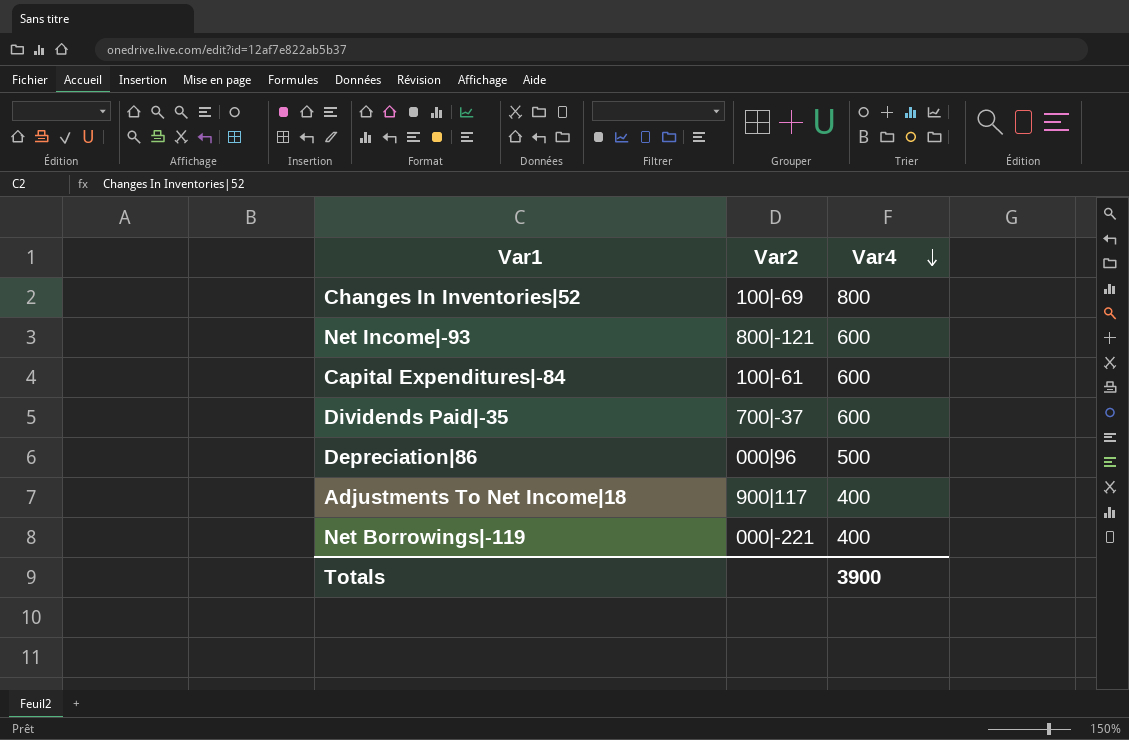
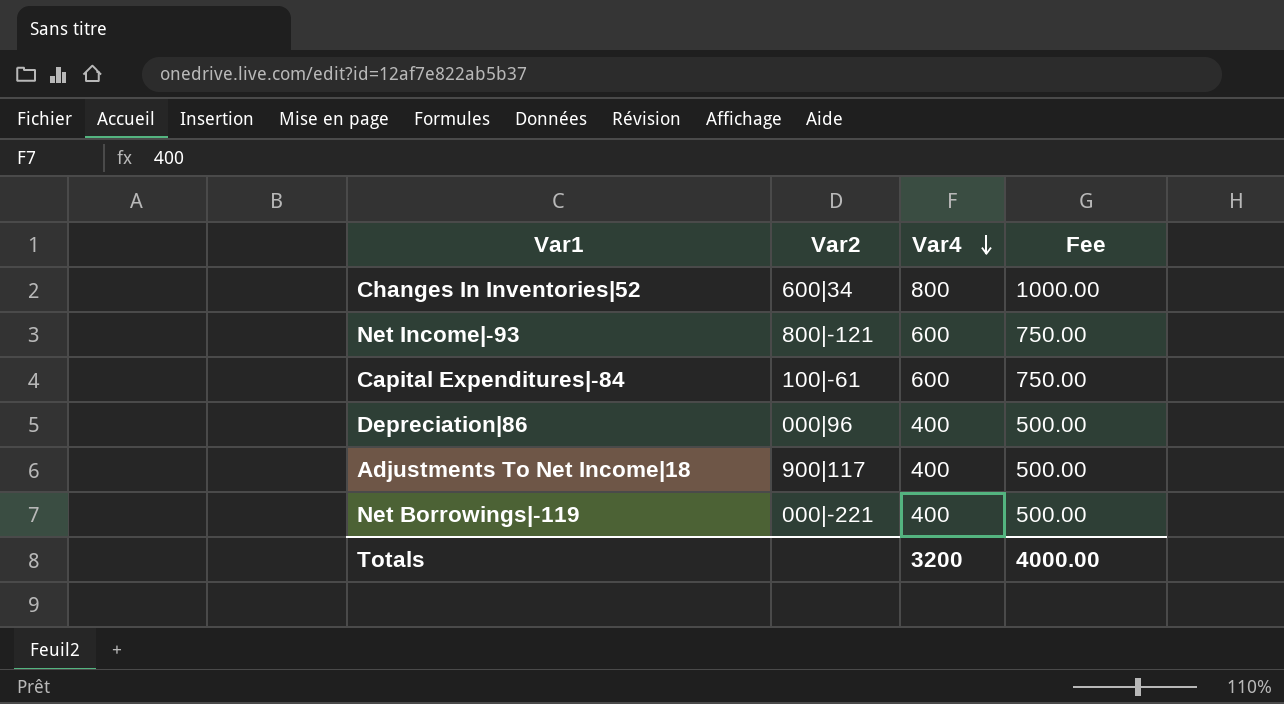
column Fee | formula: none -> [Var4] * 1.25
row Dividends Paid|-35: 700|-37 | 600 -> none
Changes In Inventories|52 | Var2: 100|-69 -> 600|34
Depreciation|86 | Var4: 500 -> 400
Totals | Var4: 3900 -> 3200

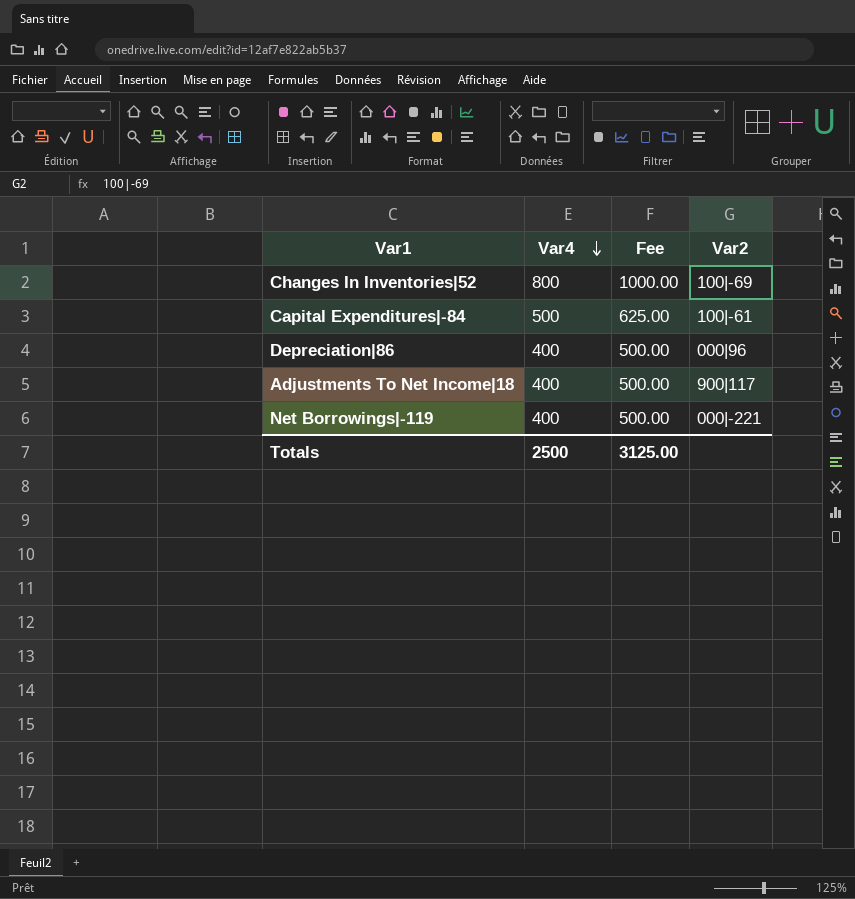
column Var2 | position: 2 -> 4
row Net Income|-93: 800|-121 | 600 | 750.00 -> none
Changes In Inventories|52 | Var2: 600|34 -> 100|-69
Capital Expenditures|-84 | Var4: 600 -> 500
Capital Expenditures|-84 | Fee: 750.00 -> 625.00
Totals | Var4: 3200 -> 2500
Totals | Fee: 4000.00 -> 3125.00

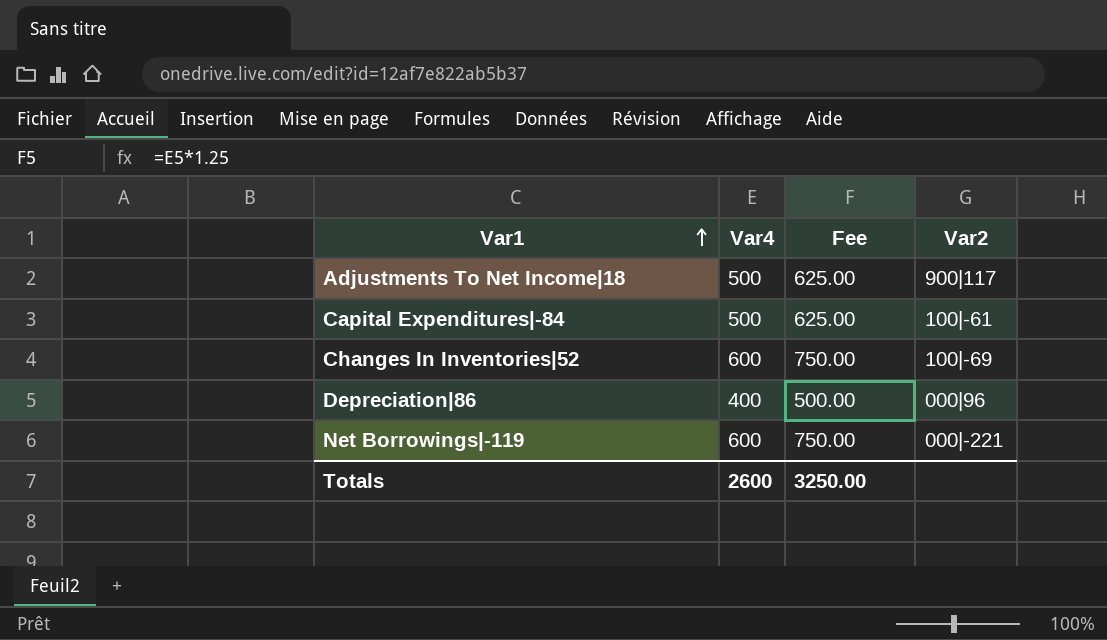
row order: Var4 descending -> Var1 ascending
Adjustments To Net Income|18 | Var4: 400 -> 500
Adjustments To Net Income|18 | Fee: 500.00 -> 625.00
Changes In Inventories|52 | Var4: 800 -> 600
Changes In Inventories|52 | Fee: 1000.00 -> 750.00
Net Borrowings|-119 | Var4: 400 -> 600
Net Borrowings|-119 | Fee: 500.00 -> 750.00
Totals | Var4: 2500 -> 2600
Totals | Fee: 3125.00 -> 3250.00

